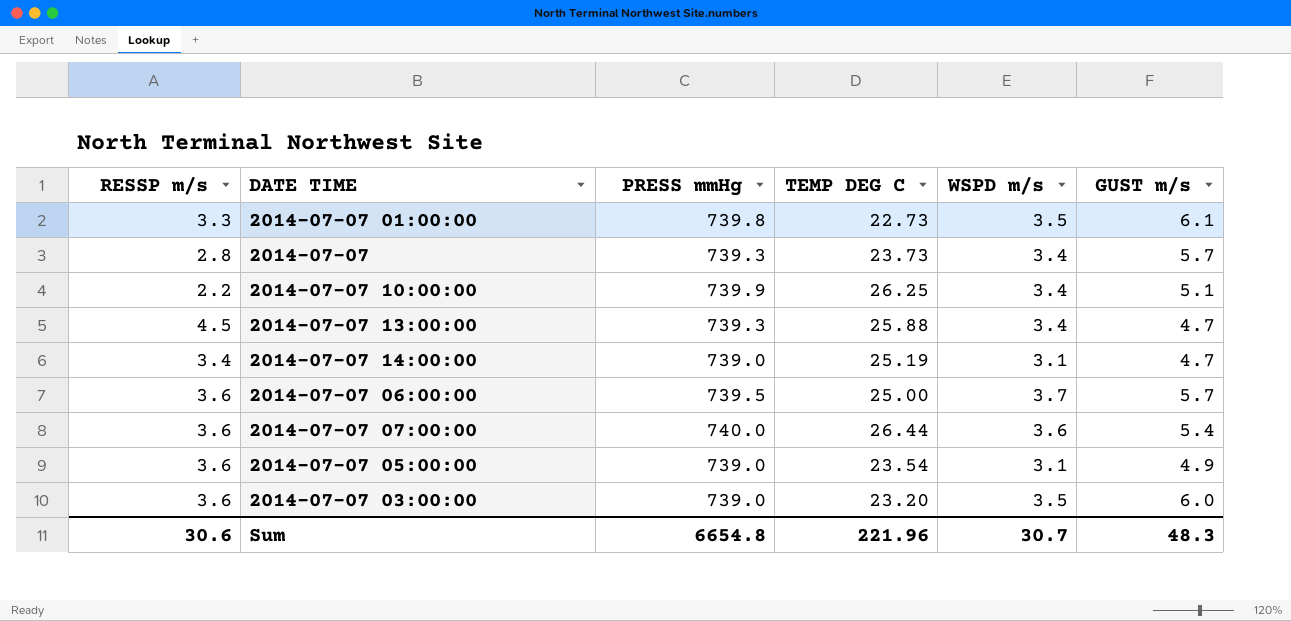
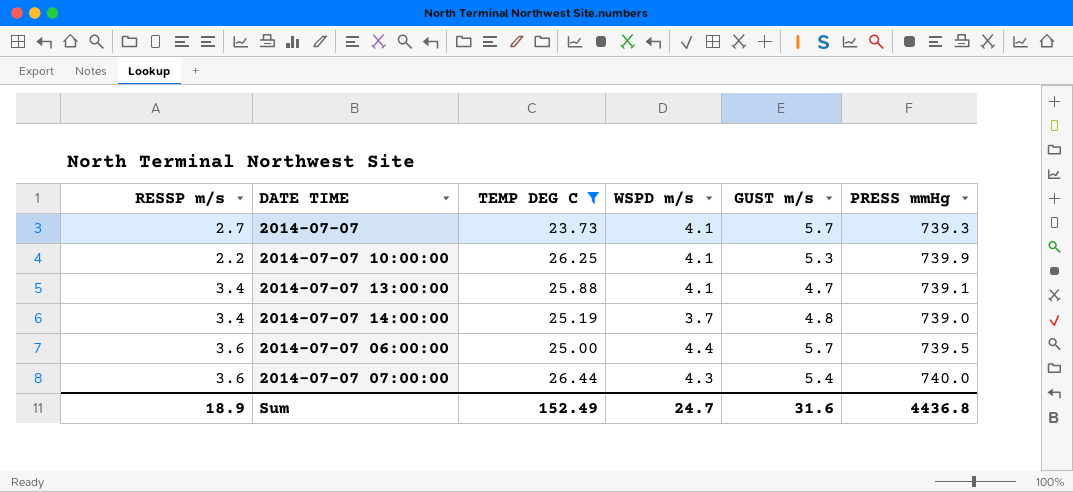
filter: none -> TEMP DEG C >= 23.73
column PRESS mmHg | position: 3 -> 6
2014-07-07 | RESSP m/s: 2.8 -> 2.7
2014-07-07 | WSPD m/s: 3.4 -> 4.1
2014-07-07 10:00:00 | WSPD m/s: 3.4 -> 4.1
2014-07-07 10:00:00 | GUST m/s: 5.1 -> 5.3
2014-07-07 13:00:00 | RESSP m/s: 4.5 -> 3.4
2014-07-07 13:00:00 | WSPD m/s: 3.4 -> 4.1
2014-07-07 13:00:00 | PRESS mmHg: 739.3 -> 739.1
2014-07-07 14:00:00 | WSPD m/s: 3.1 -> 3.7
2014-07-07 14:00:00 | GUST m/s: 4.7 -> 4.8
2014-07-07 06:00:00 | WSPD m/s: 3.7 -> 4.4
2014-07-07 07:00:00 | WSPD m/s: 3.6 -> 4.3
Sum | RESSP m/s: 30.6 -> 18.9
Sum | TEMP DEG C: 221.96 -> 152.49
Sum | WSPD m/s: 30.7 -> 24.7
Sum | GUST m/s: 48.3 -> 31.6
Sum | PRESS mmHg: 6654.8 -> 4436.8

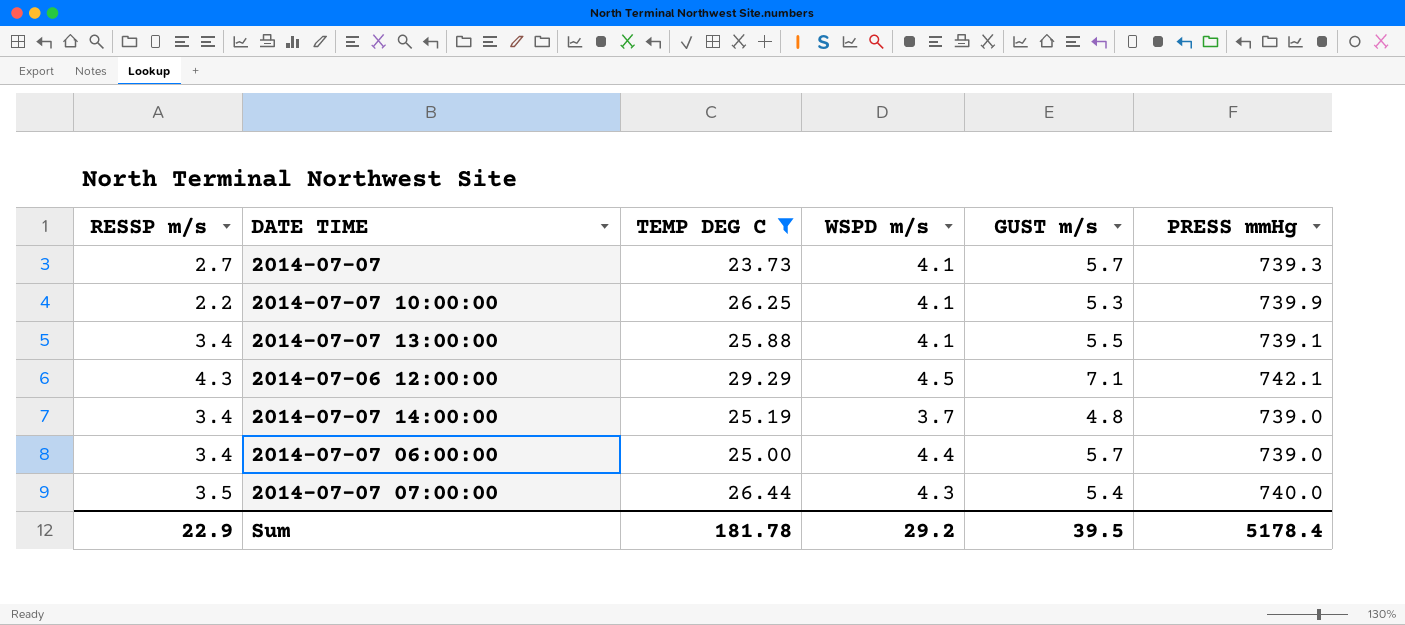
2014-07-07 13:00:00 | GUST m/s: 4.7 -> 5.5
row 2014-07-06 12:00:00: none -> 4.3 | 29.29 | 4.5 | 7.1 | 742.1
2014-07-07 06:00:00 | RESSP m/s: 3.6 -> 3.4
2014-07-07 06:00:00 | PRESS mmHg: 739.5 -> 739.0
2014-07-07 07:00:00 | RESSP m/s: 3.6 -> 3.5
Sum | RESSP m/s: 18.9 -> 22.9
Sum | TEMP DEG C: 152.49 -> 181.78
Sum | WSPD m/s: 24.7 -> 29.2
Sum | GUST m/s: 31.6 -> 39.5
Sum | PRESS mmHg: 4436.8 -> 5178.4

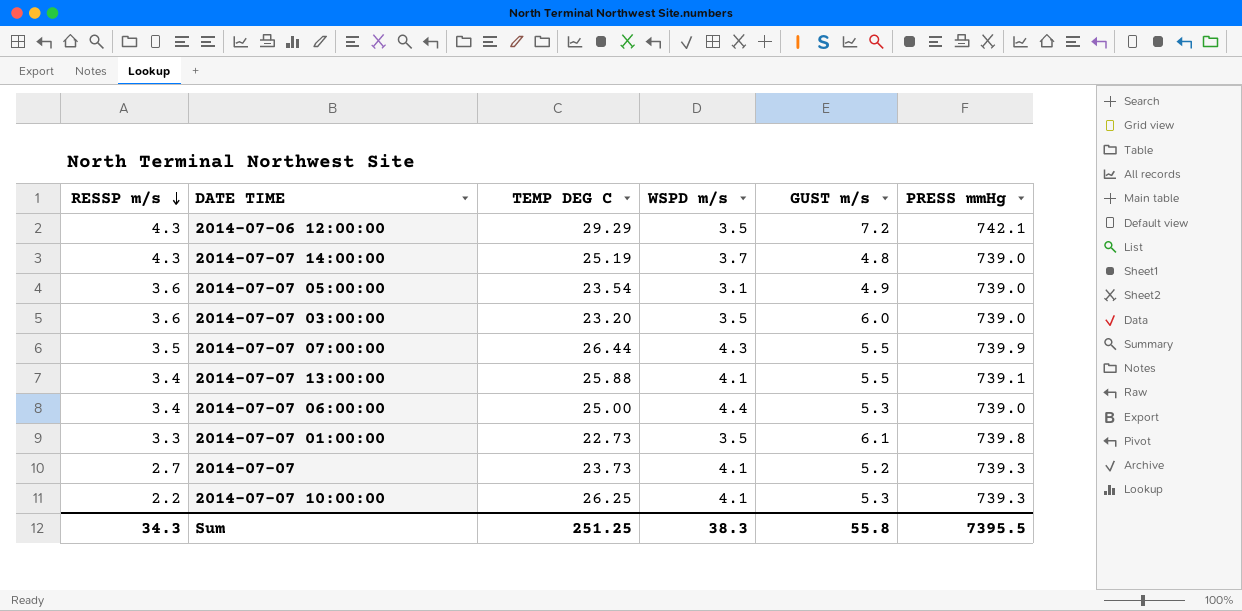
filter: TEMP DEG C >= 23.73 -> none
row order: none -> RESSP m/s descending
2014-07-06 12:00:00 | WSPD m/s: 4.5 -> 3.5
2014-07-06 12:00:00 | GUST m/s: 7.1 -> 7.2
2014-07-07 14:00:00 | RESSP m/s: 3.4 -> 4.3
2014-07-07 07:00:00 | GUST m/s: 5.4 -> 5.5
2014-07-07 07:00:00 | PRESS mmHg: 740.0 -> 739.9
2014-07-07 06:00:00 | GUST m/s: 5.7 -> 5.3
2014-07-07 | GUST m/s: 5.7 -> 5.2
2014-07-07 10:00:00 | PRESS mmHg: 739.9 -> 739.3
Sum | RESSP m/s: 22.9 -> 34.3
Sum | TEMP DEG C: 181.78 -> 251.25
Sum | WSPD m/s: 29.2 -> 38.3
Sum | GUST m/s: 39.5 -> 55.8
Sum | PRESS mmHg: 5178.4 -> 7395.5

